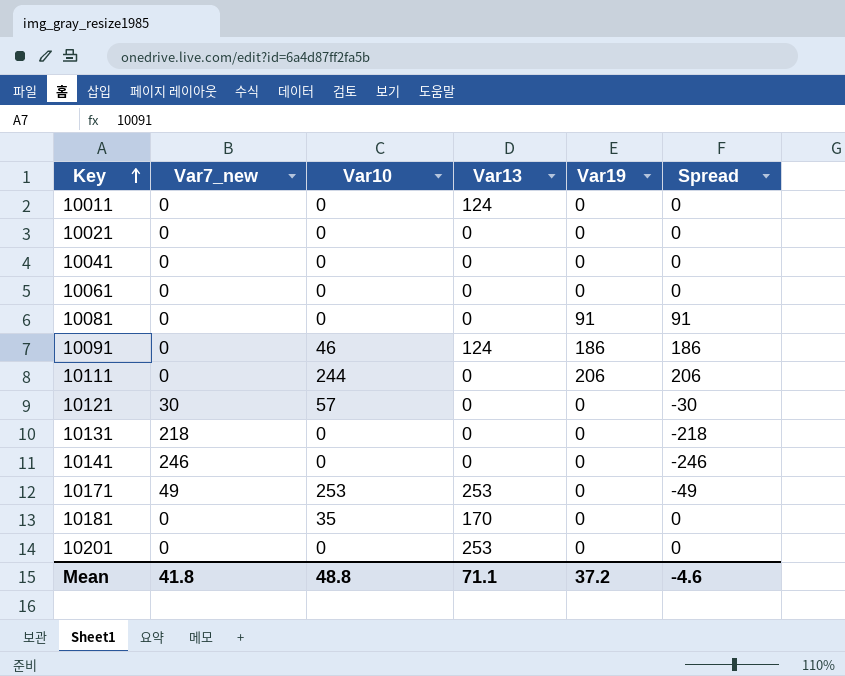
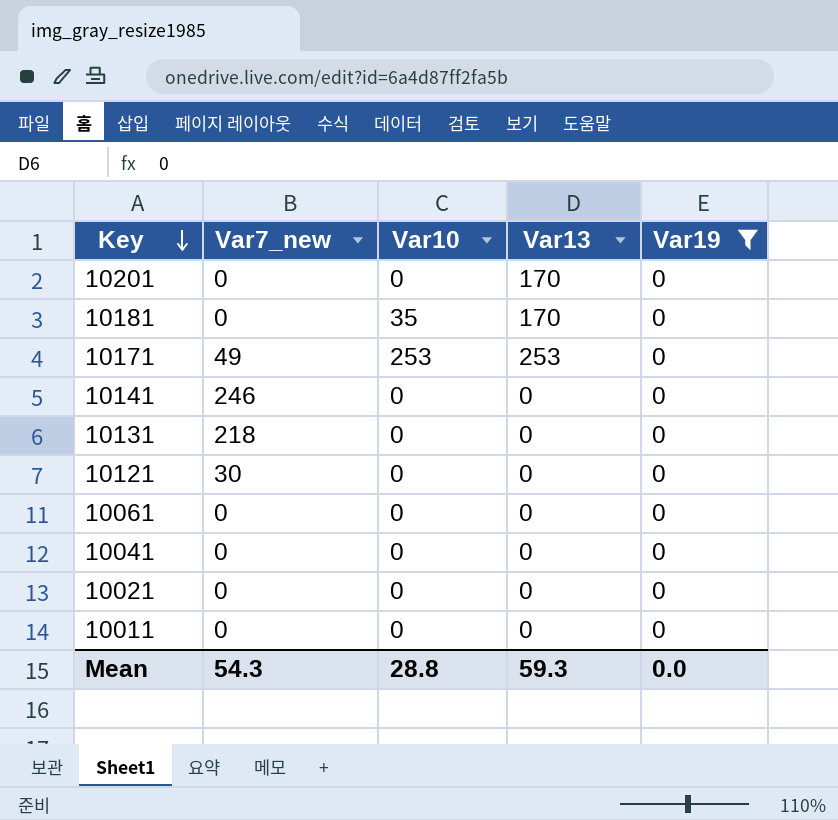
filter: none -> Var19 = 0
row order: Key ascending -> Key descending
column Spread | formula: [Var19] - [Var7_new] -> none
10201 | Var13: 253 -> 170
10121 | Var10: 57 -> 0
10011 | Var13: 124 -> 0
Mean | Var7_new: 41.8 -> 54.3
Mean | Var10: 48.8 -> 28.8
Mean | Var13: 71.1 -> 59.3
Mean | Var19: 37.2 -> 0.0

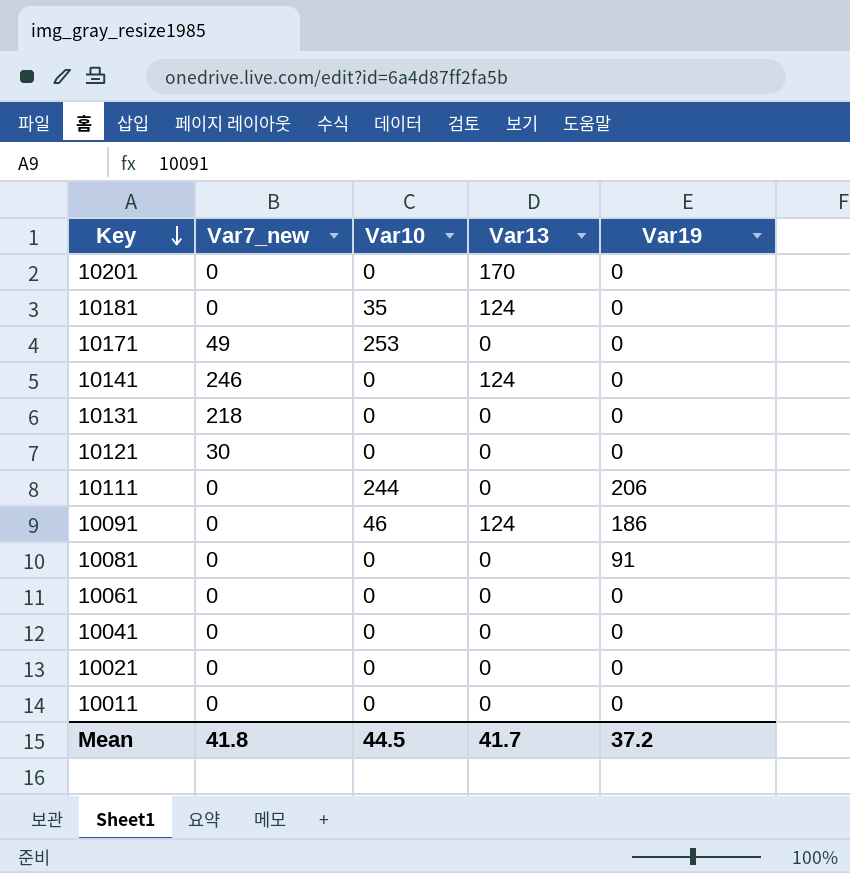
filter: Var19 = 0 -> none
10181 | Var13: 170 -> 124
10171 | Var13: 253 -> 0
10141 | Var13: 0 -> 124
Mean | Var7_new: 54.3 -> 41.8
Mean | Var10: 28.8 -> 44.5
Mean | Var13: 59.3 -> 41.7
Mean | Var19: 0.0 -> 37.2

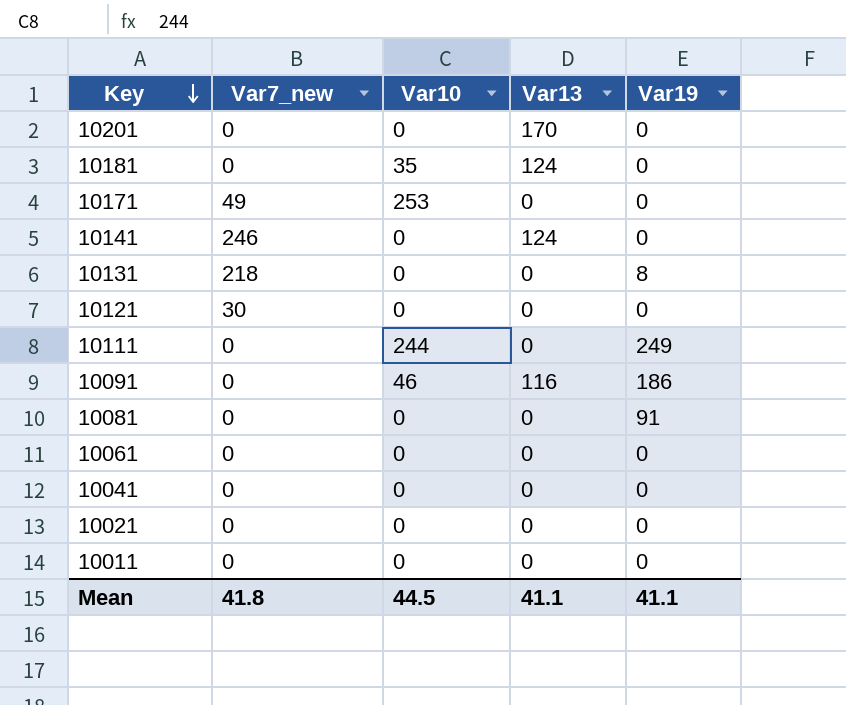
10131 | Var19: 0 -> 8
10111 | Var19: 206 -> 249
10091 | Var13: 124 -> 116
Mean | Var13: 41.7 -> 41.1
Mean | Var19: 37.2 -> 41.1

